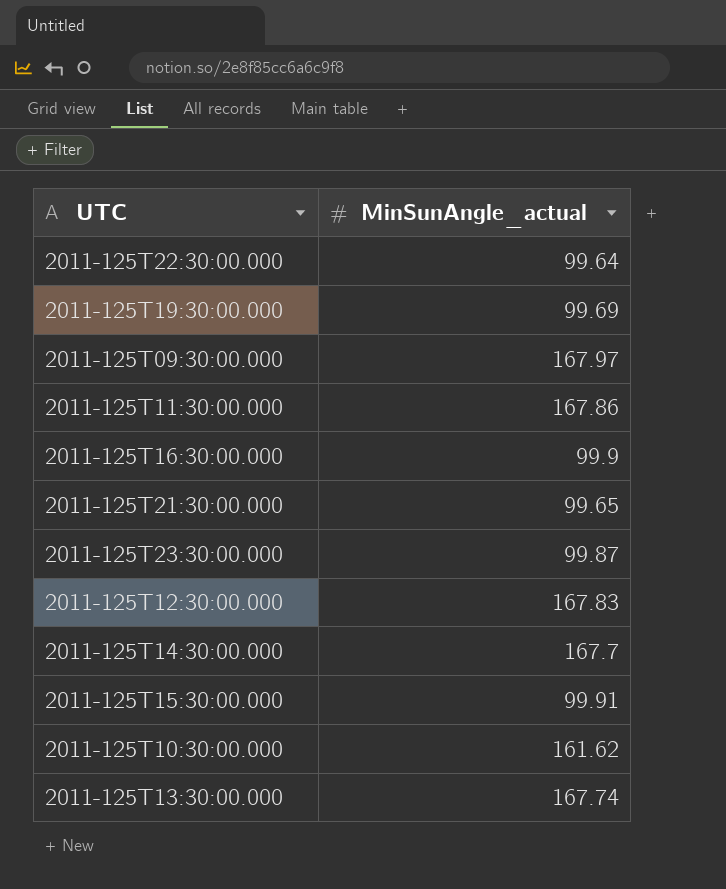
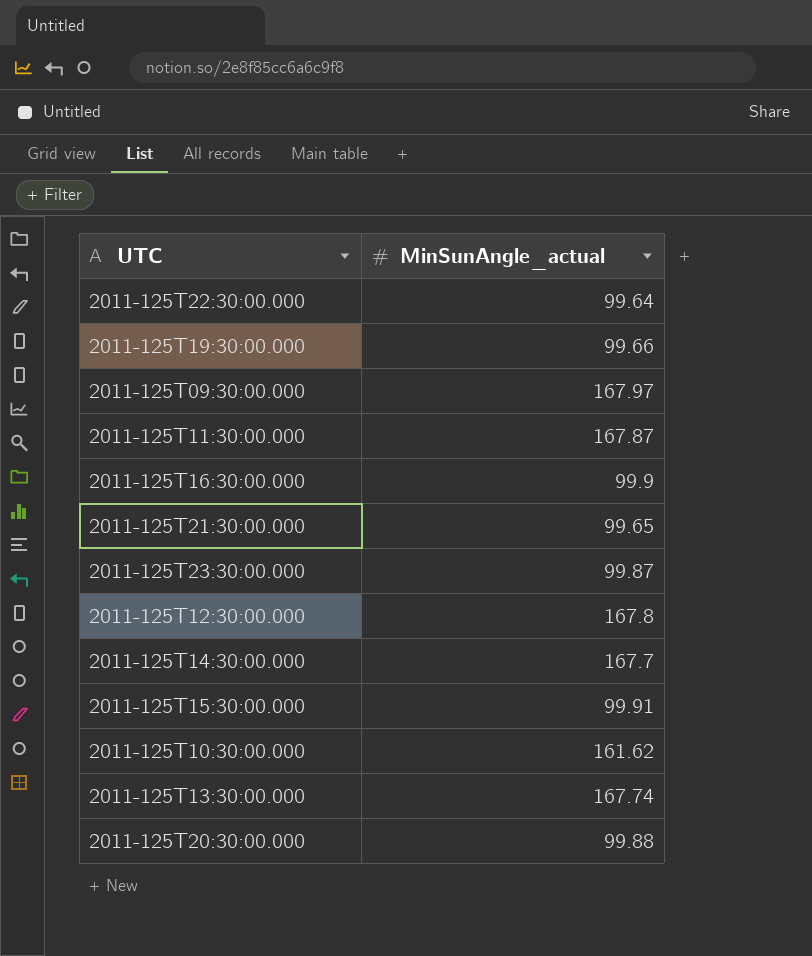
2011-125T19:30:00.000 | MinSunAngle_actual: 99.69 -> 99.66
2011-125T11:30:00.000 | MinSunAngle_actual: 167.86 -> 167.87
2011-125T12:30:00.000 | MinSunAngle_actual: 167.83 -> 167.8
row 2011-125T20:30:00.000: none -> 99.88

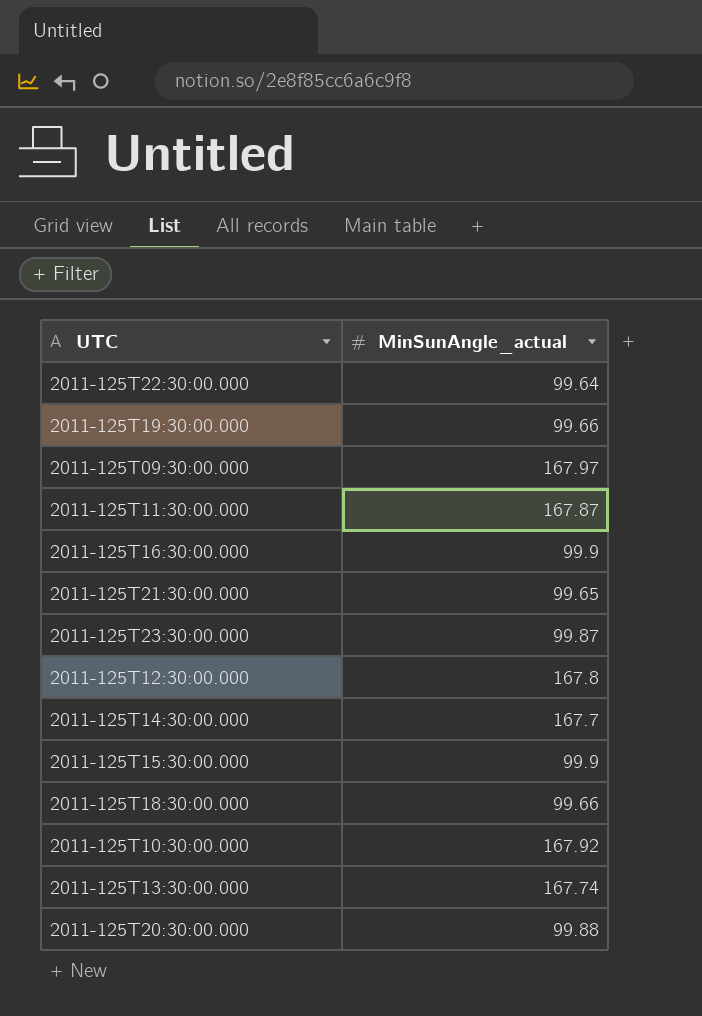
2011-125T15:30:00.000 | MinSunAngle_actual: 99.91 -> 99.9
row 2011-125T18:30:00.000: none -> 99.66
2011-125T10:30:00.000 | MinSunAngle_actual: 161.62 -> 167.92

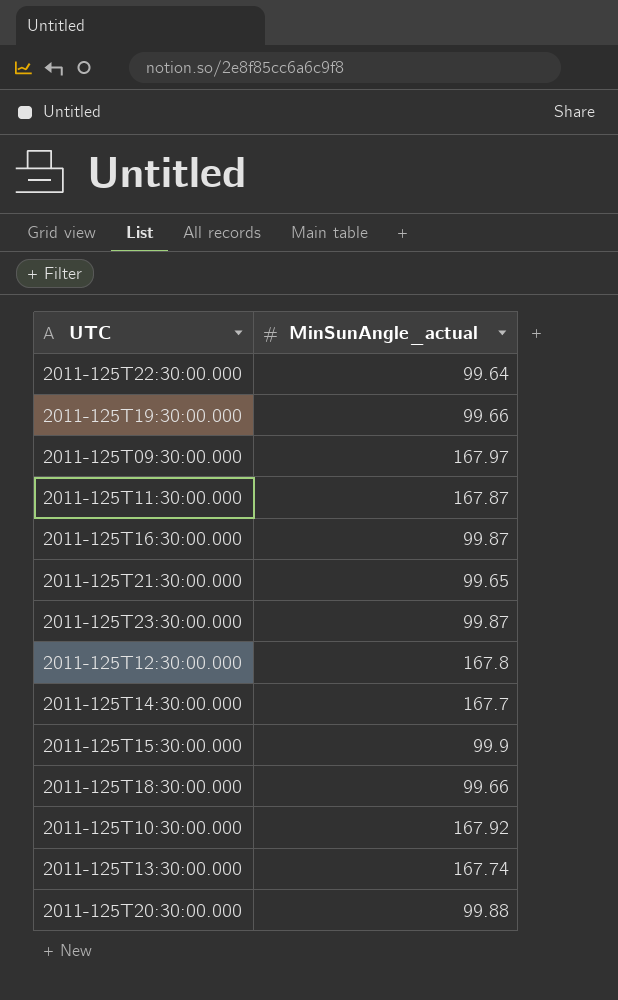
2011-125T16:30:00.000 | MinSunAngle_actual: 99.9 -> 99.87

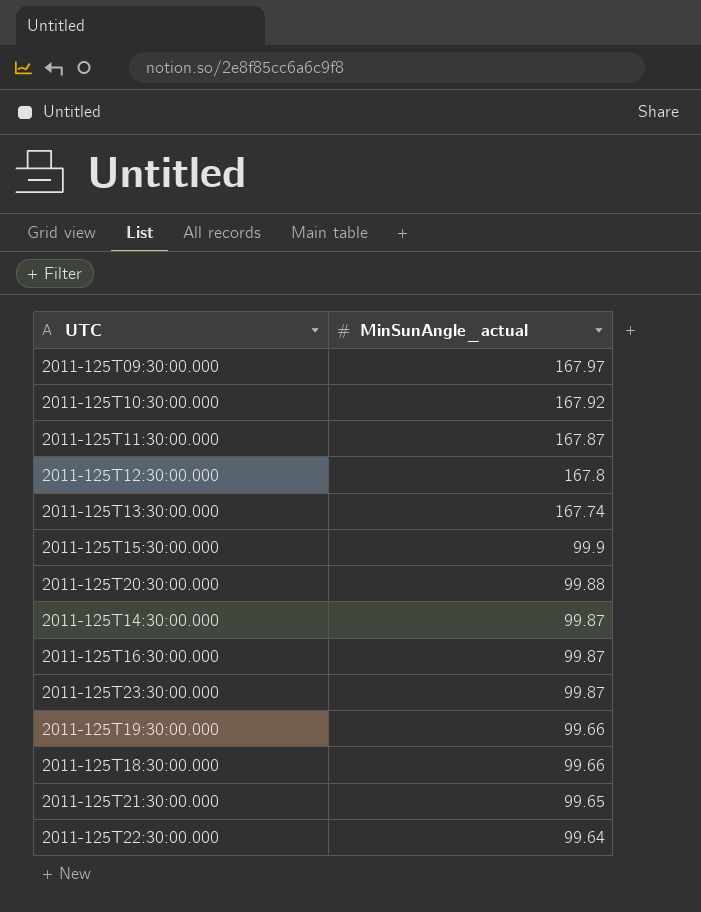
row order: none -> MinSunAngle_actual descending
2011-125T14:30:00.000 | MinSunAngle_actual: 167.7 -> 99.87

